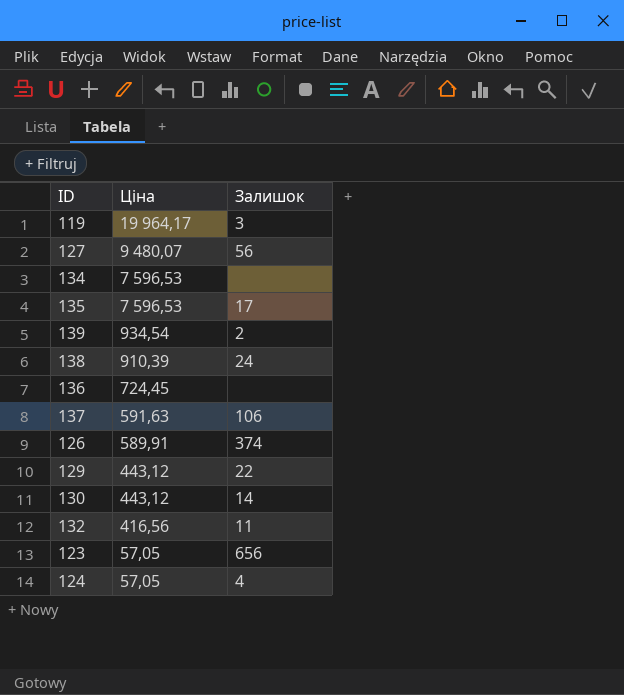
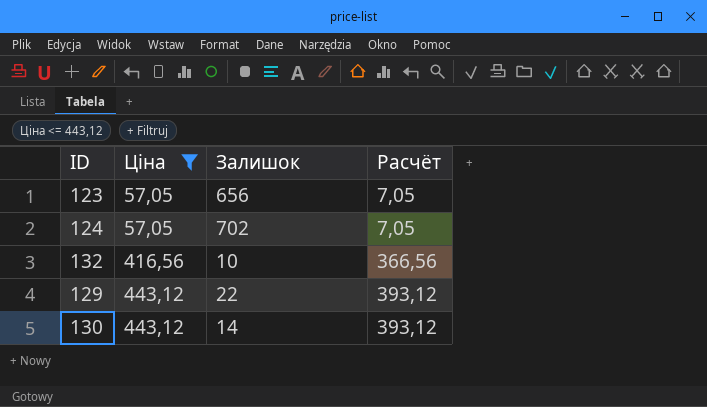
filter: none -> Ціна <= 443,12
row order: Ціна descending -> Ціна ascending
column Расчёт | formula: none -> [Ціна] - 50
124 | Залишок: 4 -> 702
132 | Залишок: 11 -> 10

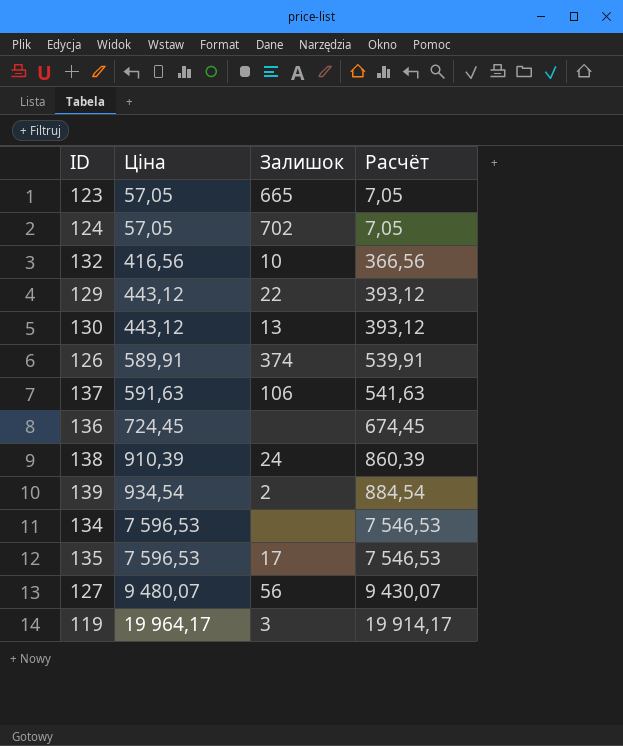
filter: Ціна <= 443,12 -> none
123 | Залишок: 656 -> 665
130 | Залишок: 14 -> 13

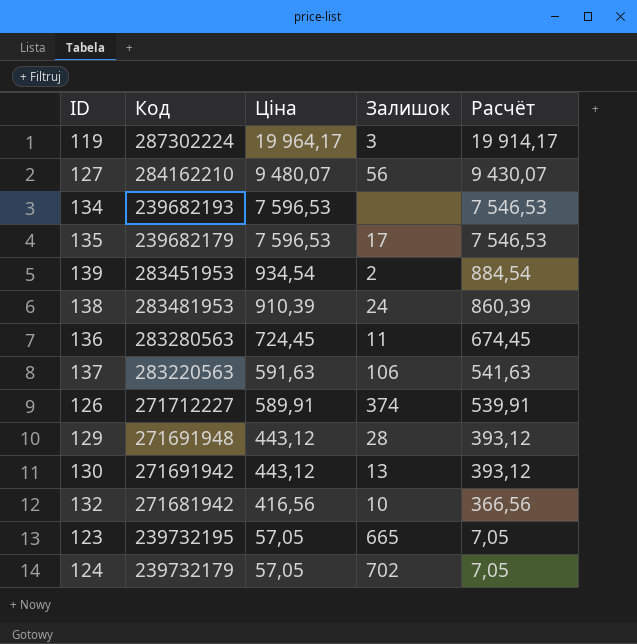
row order: Ціна ascending -> Ціна descending
column Код | position: none -> 2
136 | Залишок: none -> 11
129 | Залишок: 22 -> 28

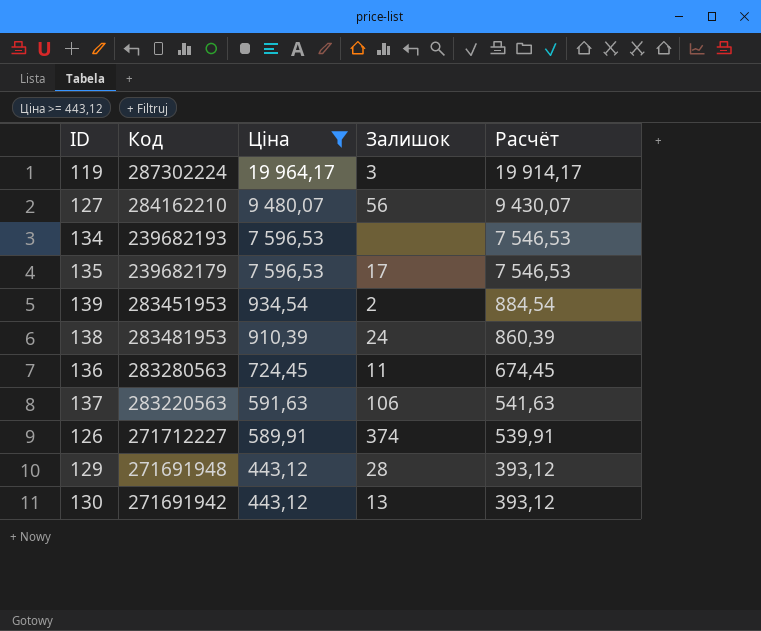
filter: none -> Ціна >= 443,12

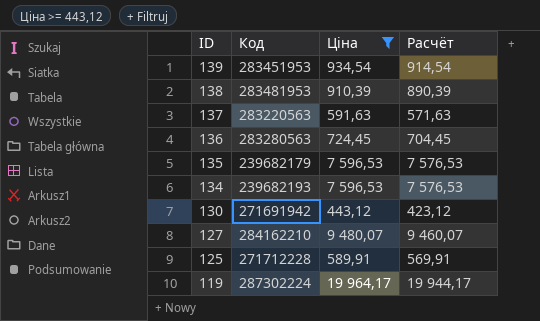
row order: Ціна descending -> ID descending
column Залишок | position: 4 -> none
column Расчёт | formula: [Ціна] - 50 -> [Ціна] - 20
row 126: 271712227 | 589,91 | 374 | 539,91 -> none
row 129: 271691948 | 443,12 | 28 | 393,12 -> none
row 125: none -> 271712228 | 589,91 | 569,91

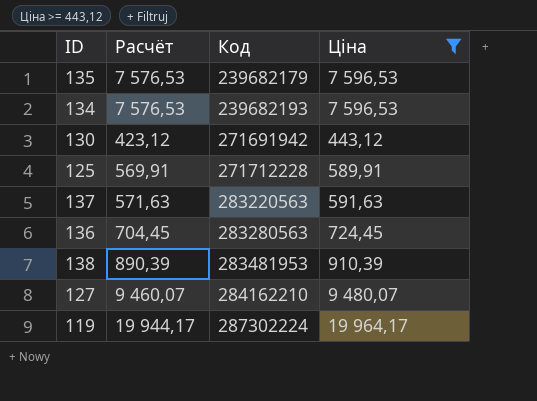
row order: ID descending -> Код ascending
column Расчёт | position: 4 -> 2
row 139: 283451953 | 934,54 | 914,54 -> none

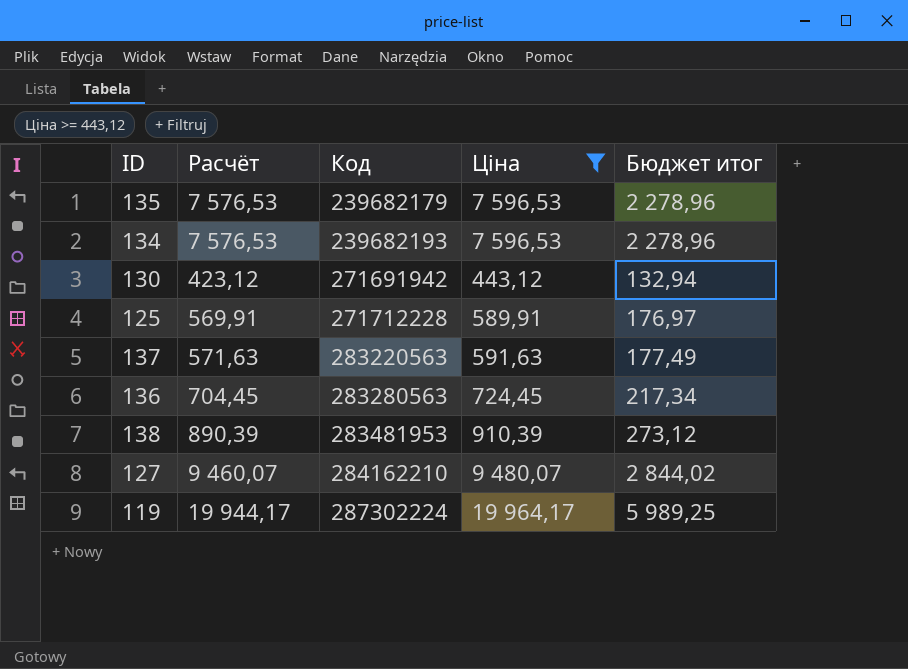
column Бюджет итог | formula: none -> [Ціна] * 0,3

